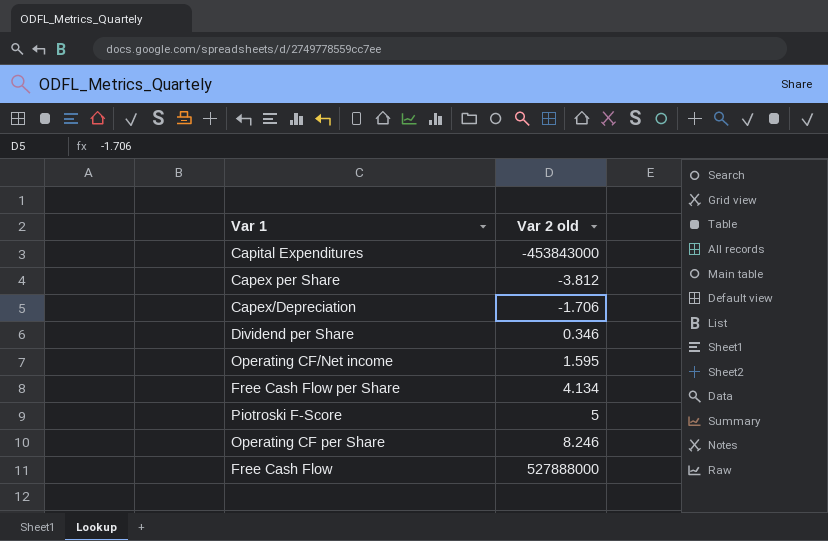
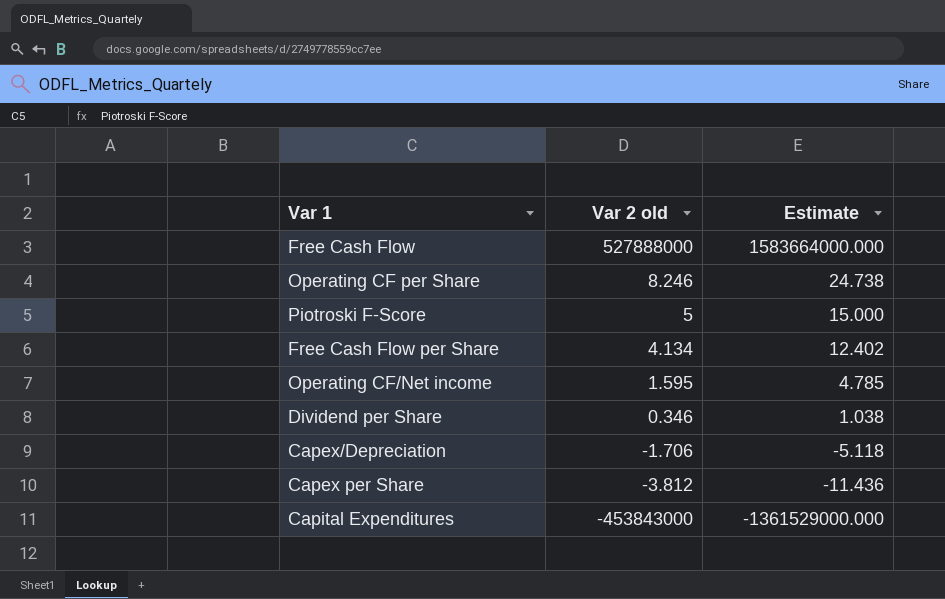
row order: Var 2 old ascending -> Var 2 old descending
column Estimate | formula: none -> [Var 2 old] * 3

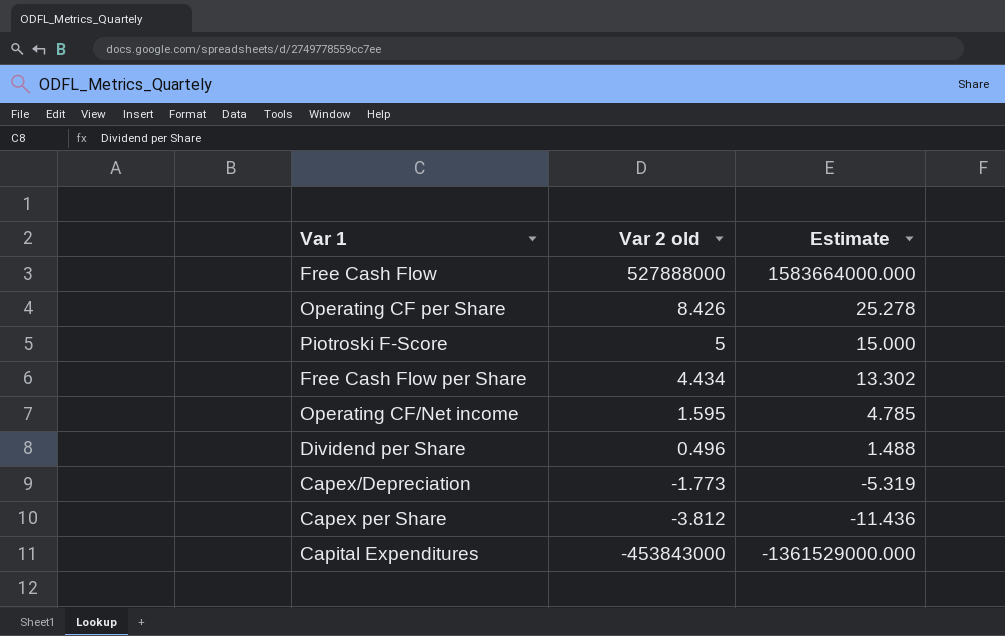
Operating CF per Share | Var 2 old: 8.246 -> 8.426
Operating CF per Share | Estimate: 24.738 -> 25.278
Free Cash Flow per Share | Var 2 old: 4.134 -> 4.434
Free Cash Flow per Share | Estimate: 12.402 -> 13.302
Dividend per Share | Var 2 old: 0.346 -> 0.496
Dividend per Share | Estimate: 1.038 -> 1.488
Capex/Depreciation | Var 2 old: -1.706 -> -1.773
Capex/Depreciation | Estimate: -5.118 -> -5.319

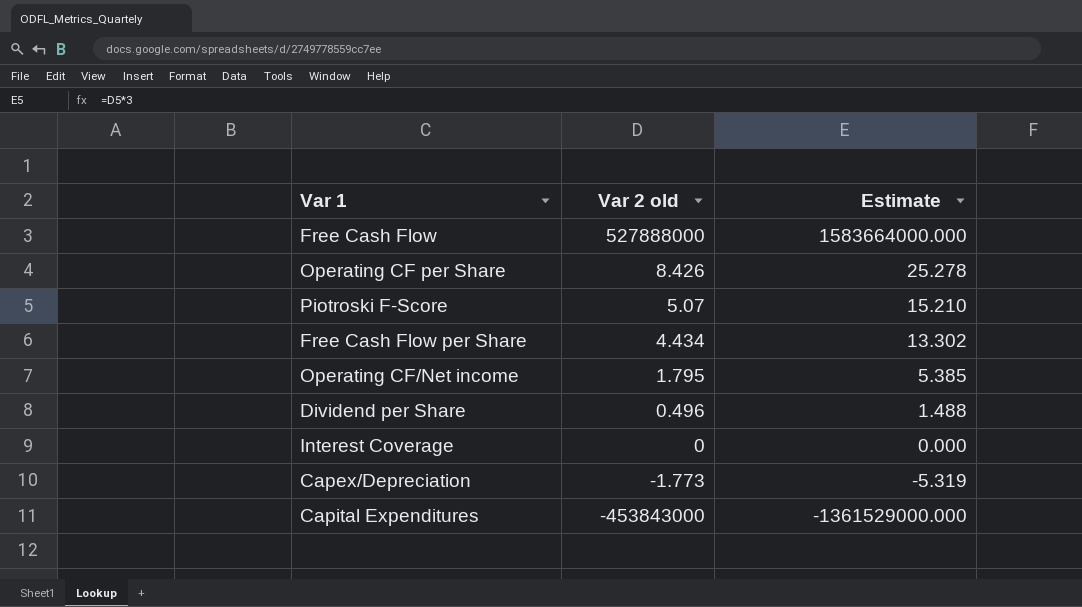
row Capex per Share: -3.812 | -11.436 -> none
Piotroski F-Score | Var 2 old: 5 -> 5.07
Piotroski F-Score | Estimate: 15.000 -> 15.210
Operating CF/Net income | Var 2 old: 1.595 -> 1.795
Operating CF/Net income | Estimate: 4.785 -> 5.385
row Interest Coverage: none -> 0 | 0.000

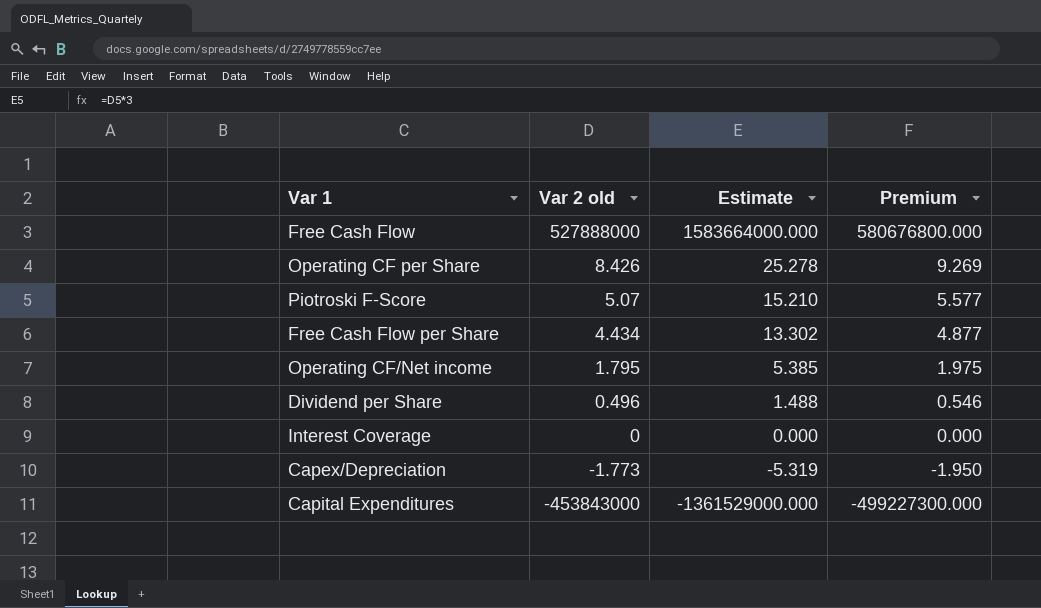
column Premium | formula: none -> [Var 2 old] * 1.1

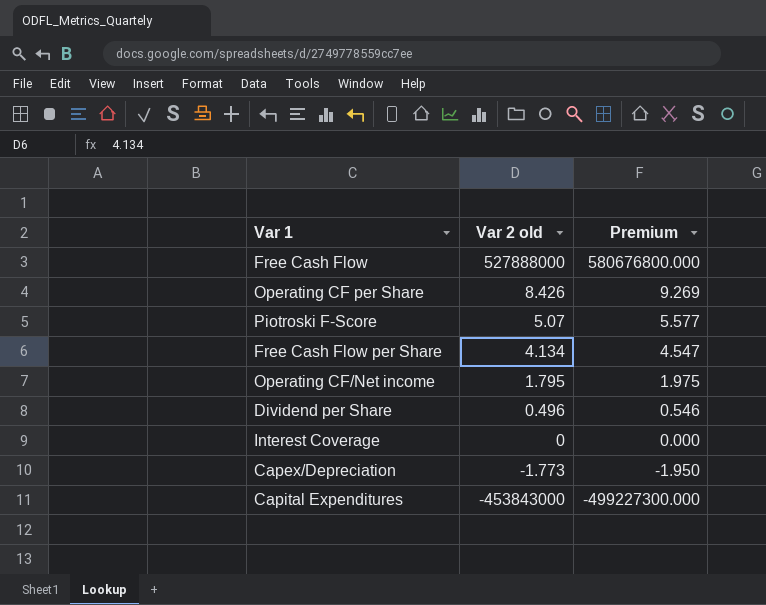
column Estimate | formula: [Var 2 old] * 3 -> none
Free Cash Flow per Share | Var 2 old: 4.434 -> 4.134
Free Cash Flow per Share | Premium: 4.877 -> 4.547

